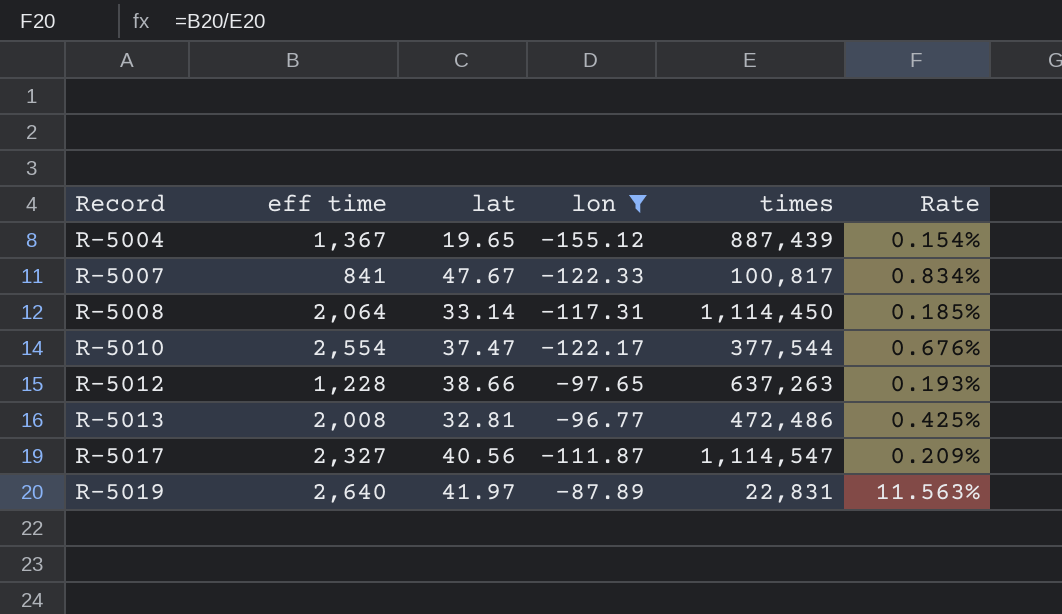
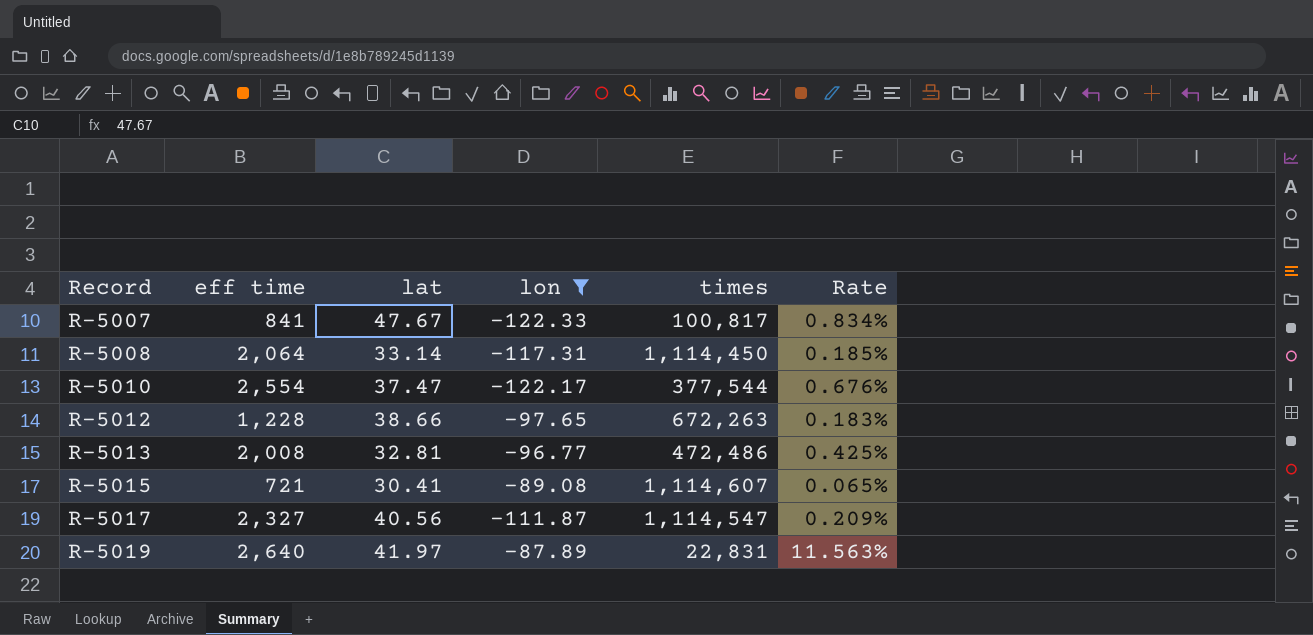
row R-5004: 1,367 | 19.65 | -155.12 | 887,439 | 0.154% -> none
R-5012 | times: 637,263 -> 672,263
R-5012 | Rate: 0.193% -> 0.183%
row R-5015: none -> 721 | 30.41 | -89.08 | 1,114,607 | 0.065%

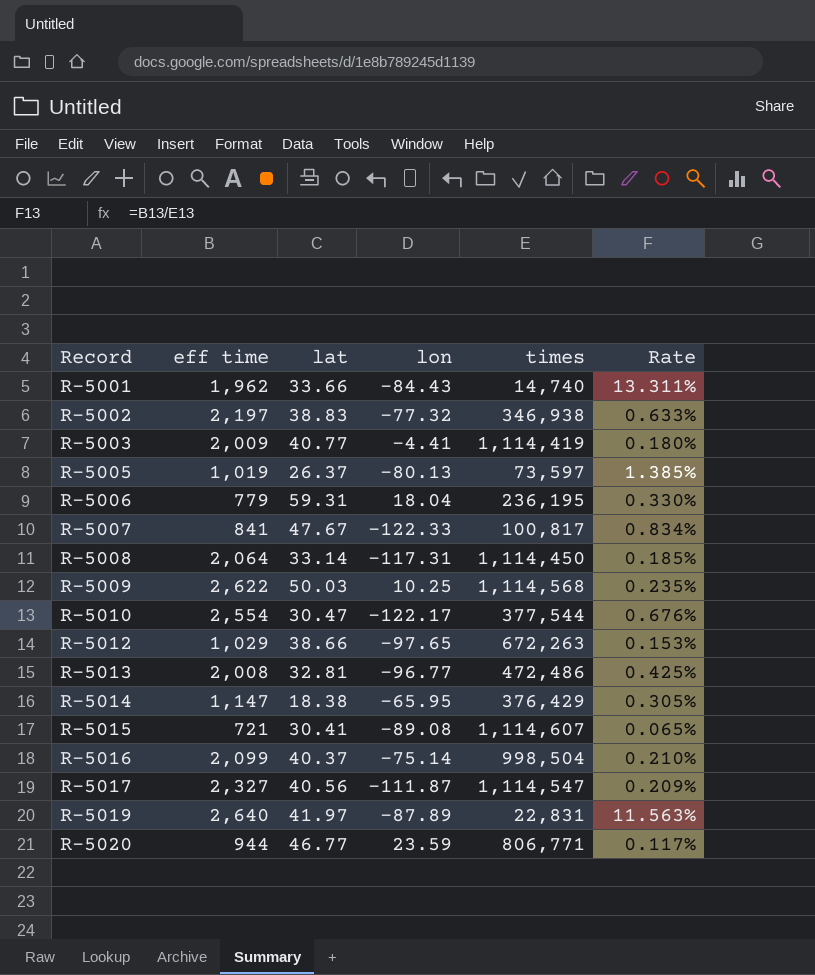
filter: lon <= -87.89 -> none
R-5010 | lat: 37.47 -> 30.47
R-5012 | eff time: 1,228 -> 1,029
R-5012 | Rate: 0.183% -> 0.153%

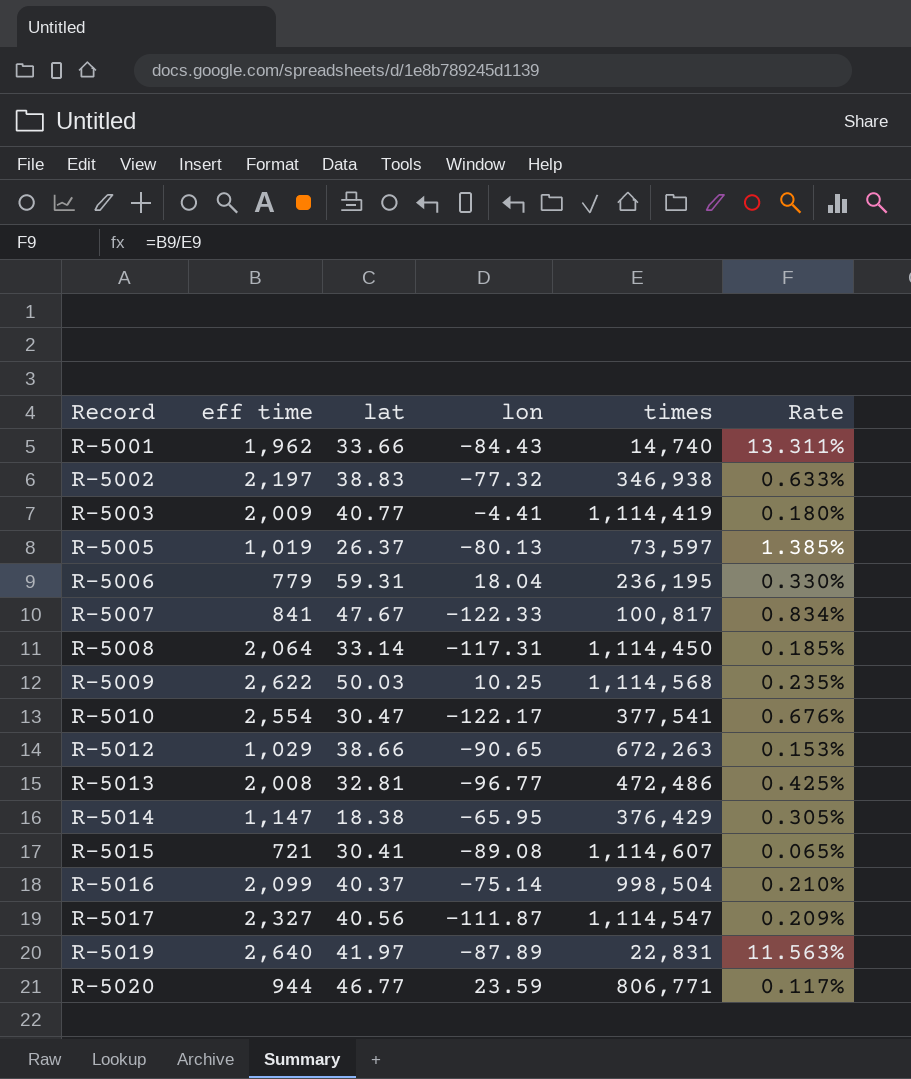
R-5010 | times: 377,544 -> 377,541
R-5012 | lon: -97.65 -> -90.65

